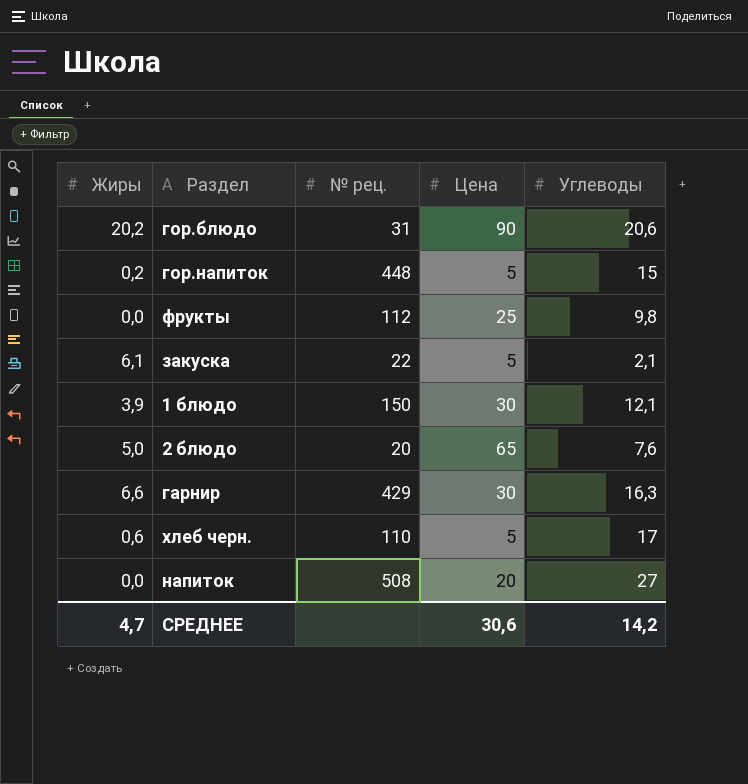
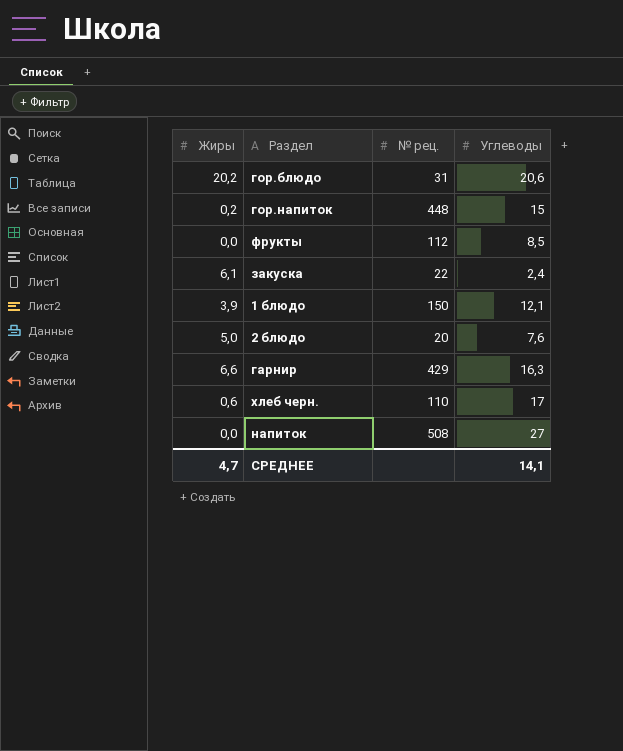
column Цена | position: 4 -> none
фрукты | Углеводы: 9,8 -> 8,5
закуска | Углеводы: 2,1 -> 2,4
СРЕДНЕЕ | Углеводы: 14,2 -> 14,1

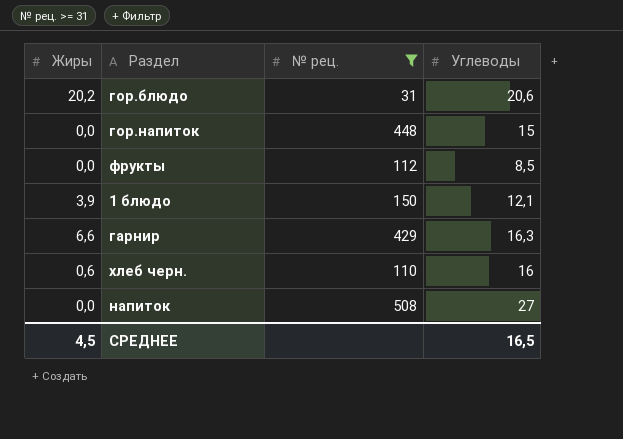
filter: none -> № рец. >= 31
гор.напиток | Жиры: 0,2 -> 0,0
хлеб черн. | Углеводы: 17 -> 16
СРЕДНЕЕ | Жиры: 4,7 -> 4,5
СРЕДНЕЕ | Углеводы: 14,1 -> 16,5

